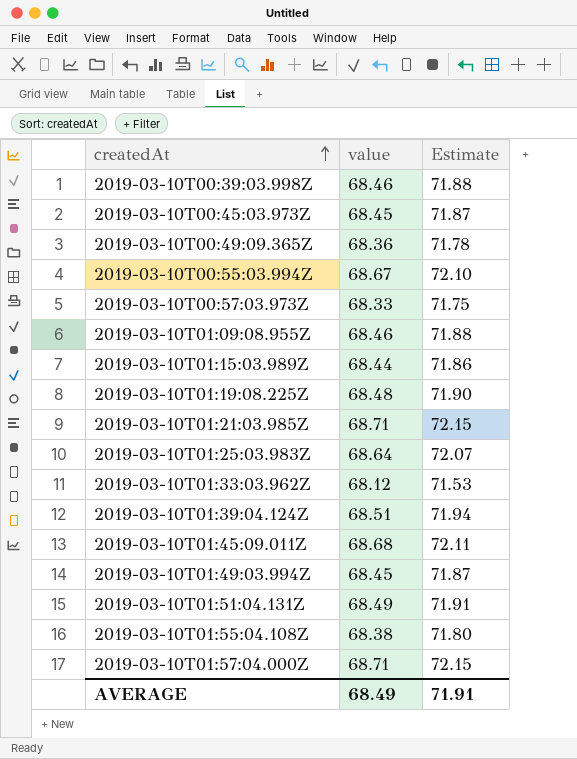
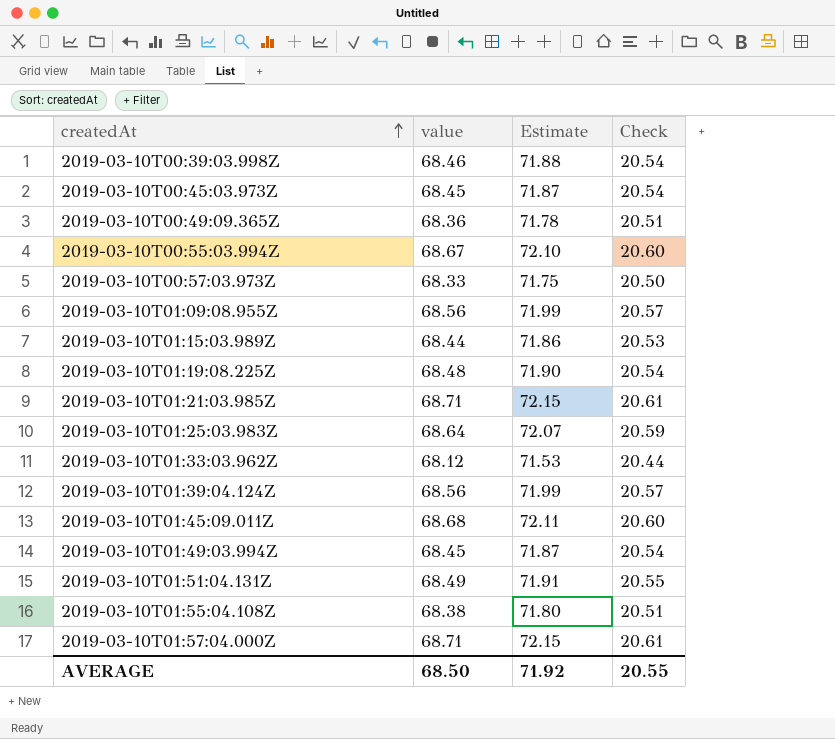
column Check | formula: none -> [value] * 0.3
2019-03-10T01:09:08.955Z | value: 68.46 -> 68.56
2019-03-10T01:09:08.955Z | Estimate: 71.88 -> 71.99
2019-03-10T01:39:04.124Z | value: 68.51 -> 68.56
2019-03-10T01:39:04.124Z | Estimate: 71.94 -> 71.99
AVERAGE | value: 68.49 -> 68.50
AVERAGE | Estimate: 71.91 -> 71.92

